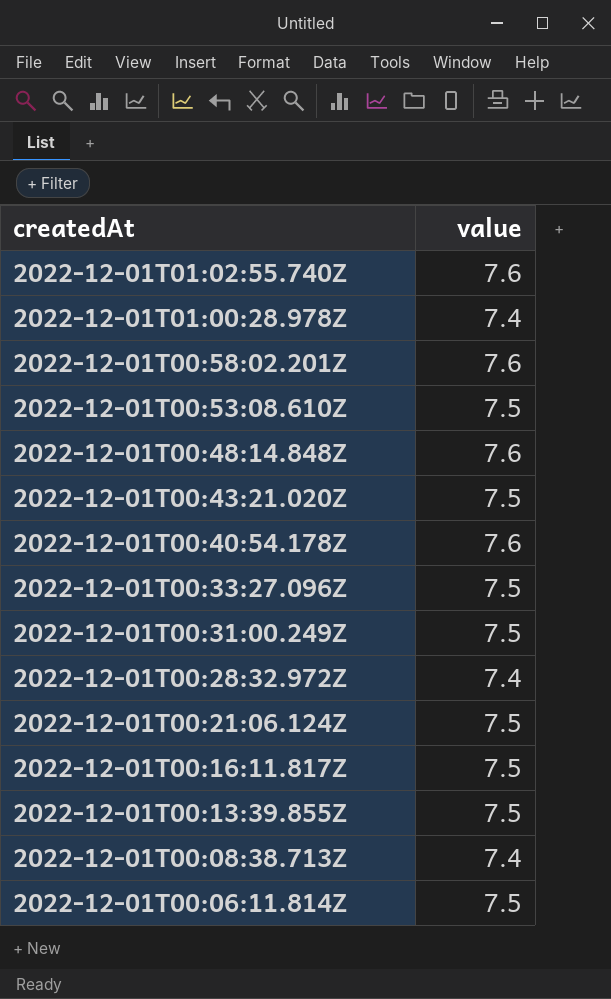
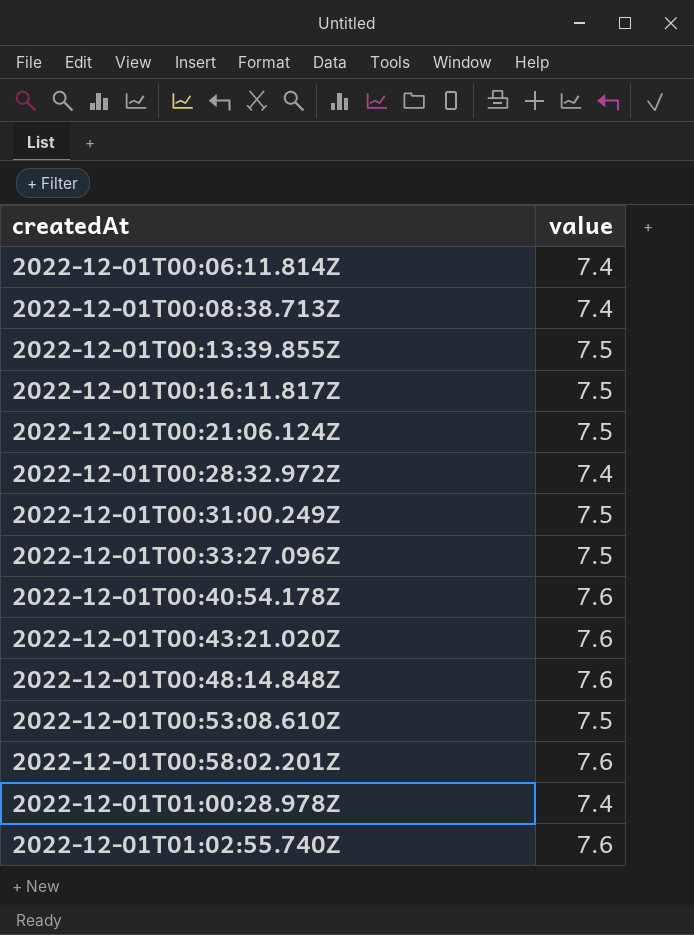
row order: createdAt descending -> createdAt ascending
2022-12-01T00:06:11.814Z | value: 7.5 -> 7.4
2022-12-01T00:43:21.020Z | value: 7.5 -> 7.6

